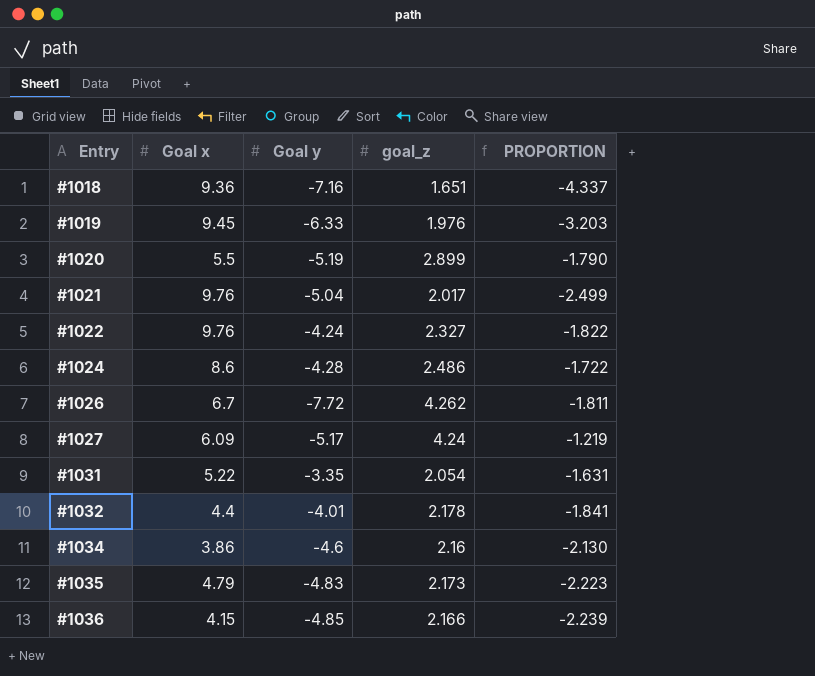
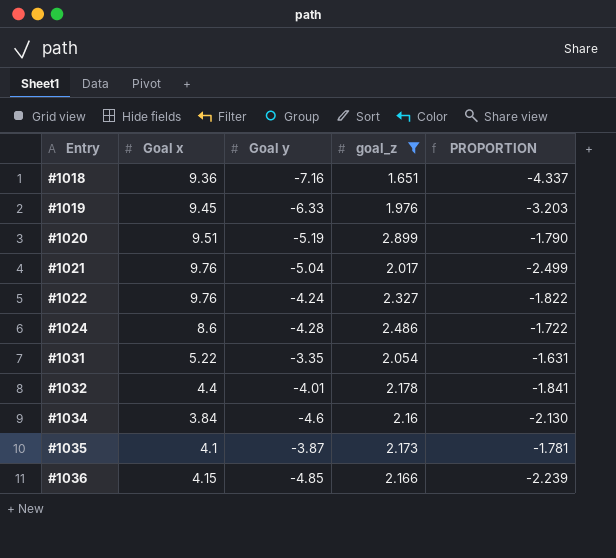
filter: none -> goal_z <= 2.899
#1020 | Goal x: 5.5 -> 9.51
#1034 | Goal x: 3.86 -> 3.84
#1035 | Goal x: 4.79 -> 4.1
#1035 | Goal y: -4.83 -> -3.87
#1035 | PROPORTION: -2.223 -> -1.781

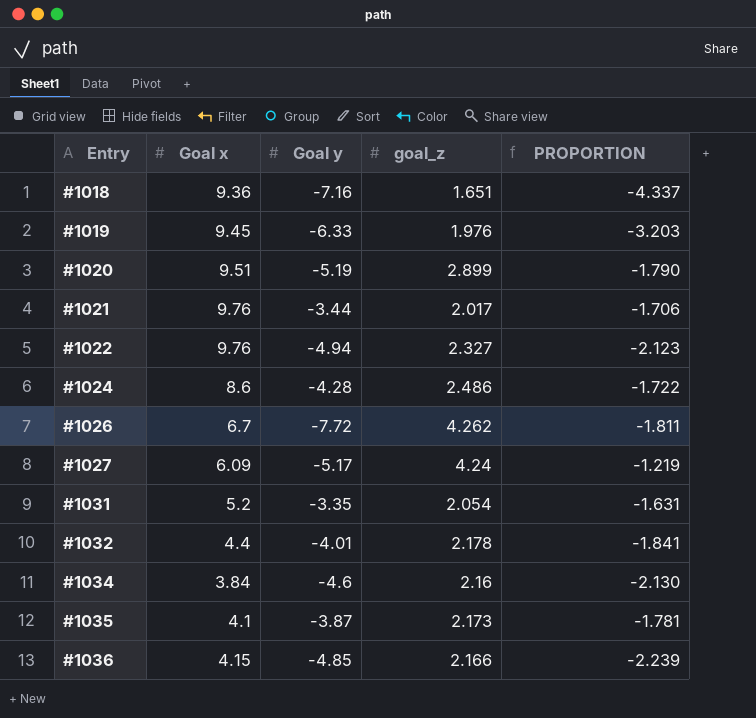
filter: goal_z <= 2.899 -> none
#1021 | Goal y: -5.04 -> -3.44
#1021 | PROPORTION: -2.499 -> -1.706
#1022 | Goal y: -4.24 -> -4.94
#1022 | PROPORTION: -1.822 -> -2.123
#1031 | Goal x: 5.22 -> 5.2

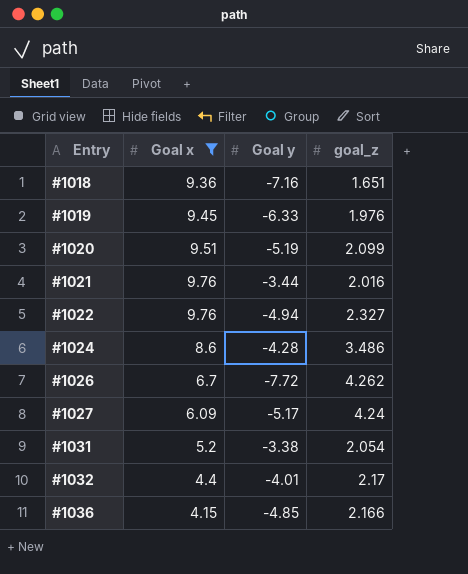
filter: none -> Goal x >= 4.15
column PROPORTION | formula: [Goal y] / [goal_z] -> none
#1020 | goal_z: 2.899 -> 2.099
#1021 | goal_z: 2.017 -> 2.016
#1024 | goal_z: 2.486 -> 3.486
#1031 | Goal y: -3.35 -> -3.38
#1032 | goal_z: 2.178 -> 2.17

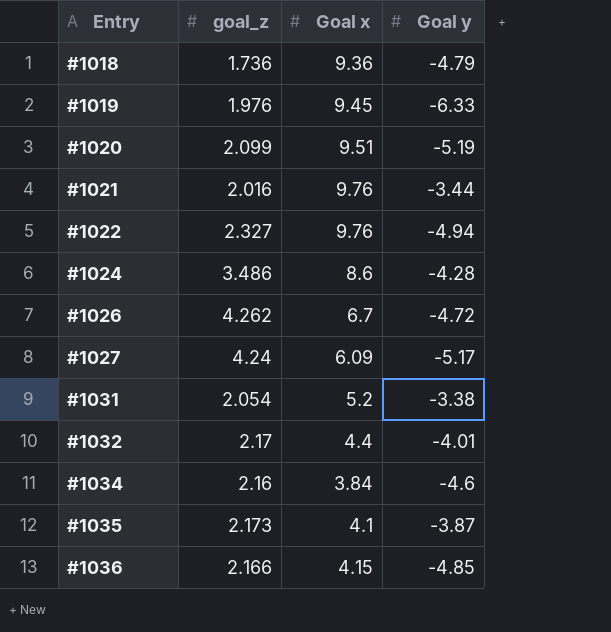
filter: Goal x >= 4.15 -> none
column goal_z | position: 4 -> 2
#1018 | goal_z: 1.651 -> 1.736
#1018 | Goal y: -7.16 -> -4.79
#1026 | Goal y: -7.72 -> -4.72

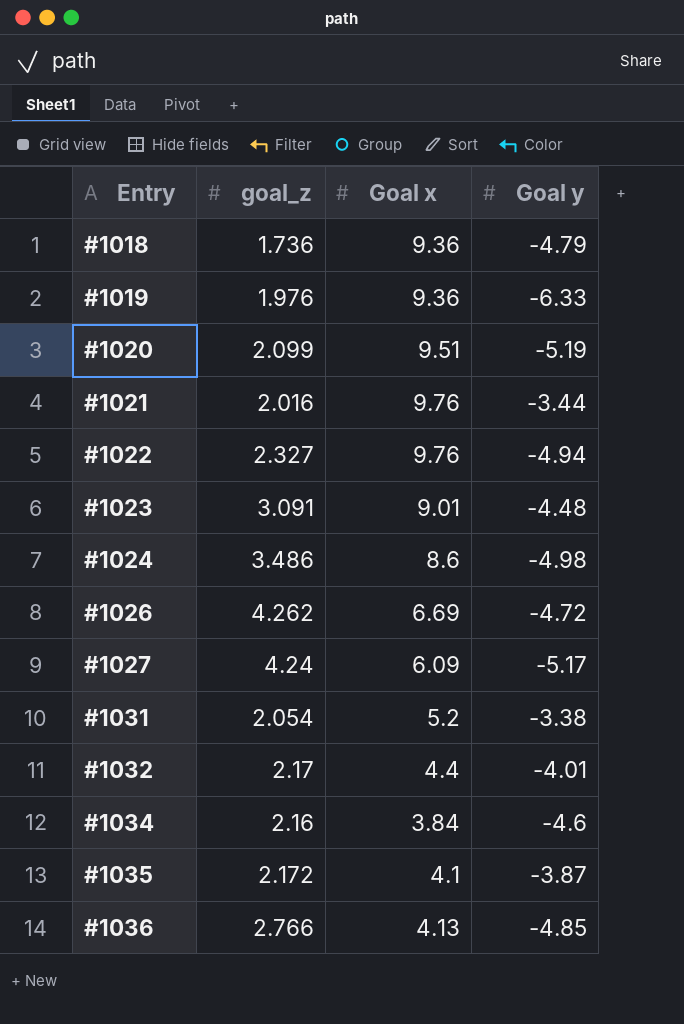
#1019 | Goal x: 9.45 -> 9.36
row #1023: none -> 3.091 | 9.01 | -4.48
#1024 | Goal y: -4.28 -> -4.98
#1026 | Goal x: 6.7 -> 6.69
#1035 | goal_z: 2.173 -> 2.172
#1036 | goal_z: 2.166 -> 2.766
#1036 | Goal x: 4.15 -> 4.13

